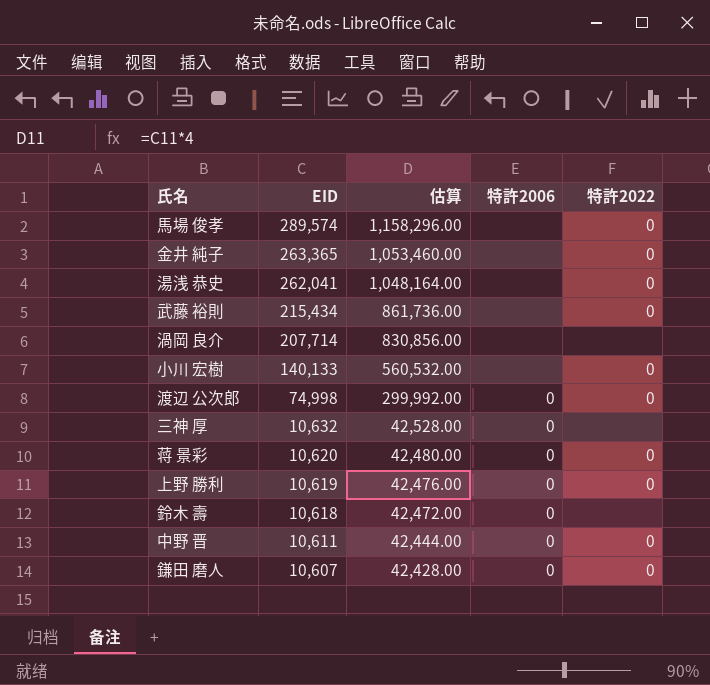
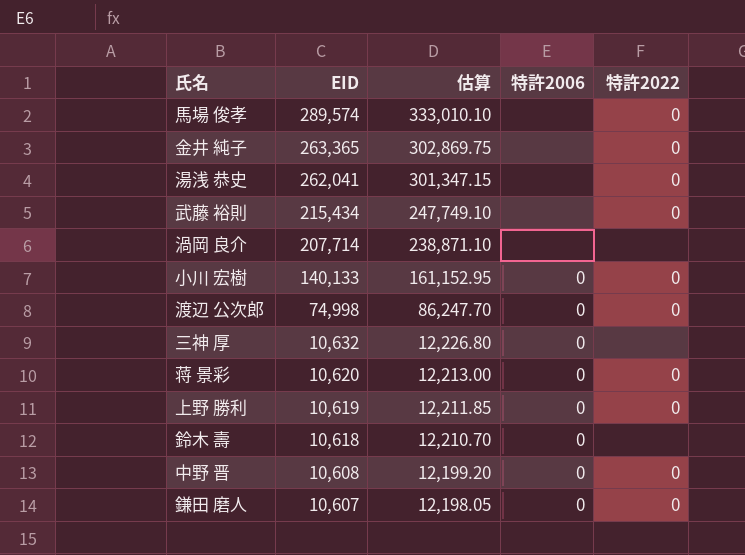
column 估算 | formula: [EID] * 4 -> [EID] * 1.15
小川 宏樹 | 特許2006: none -> 0
中野 晋 | EID: 10,611 -> 10,608

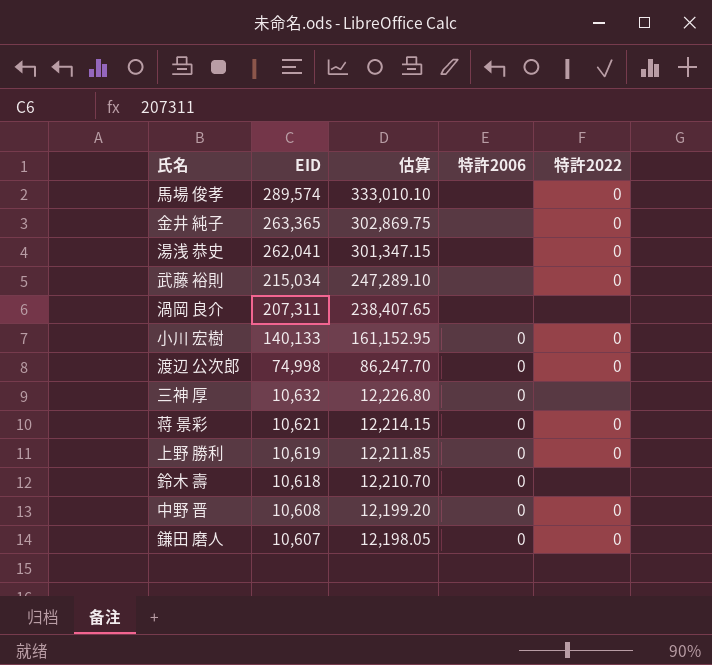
武藤 裕則 | EID: 215,434 -> 215,034
武藤 裕則 | 估算: 247,749.10 -> 247,289.10
渦岡 良介 | EID: 207,714 -> 207,311
渦岡 良介 | 估算: 238,871.10 -> 238,407.65
蒋 景彩 | EID: 10,620 -> 10,621
蒋 景彩 | 估算: 12,213.00 -> 12,214.15

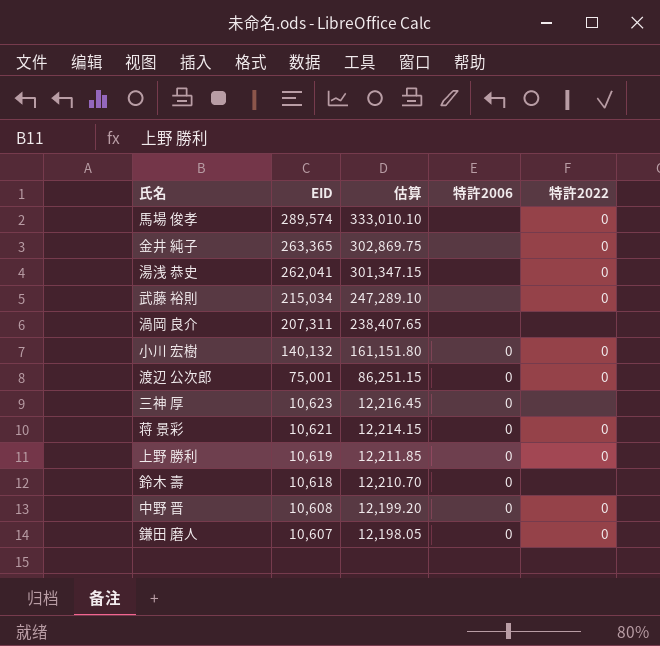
小川 宏樹 | EID: 140,133 -> 140,132
小川 宏樹 | 估算: 161,152.95 -> 161,151.80
渡辺 公次郎 | EID: 74,998 -> 75,001
渡辺 公次郎 | 估算: 86,247.70 -> 86,251.15
三神 厚 | EID: 10,632 -> 10,623
三神 厚 | 估算: 12,226.80 -> 12,216.45

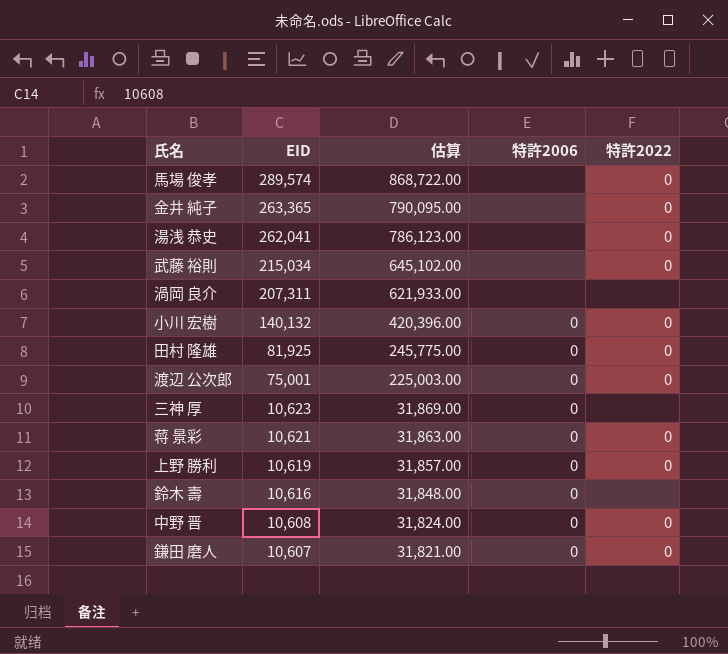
column 估算 | formula: [EID] * 1.15 -> [EID] * 3
row 田村 隆雄: none -> 81,925 | 245,775.00 | 0 | 0
鈴木 壽 | EID: 10,618 -> 10,616

